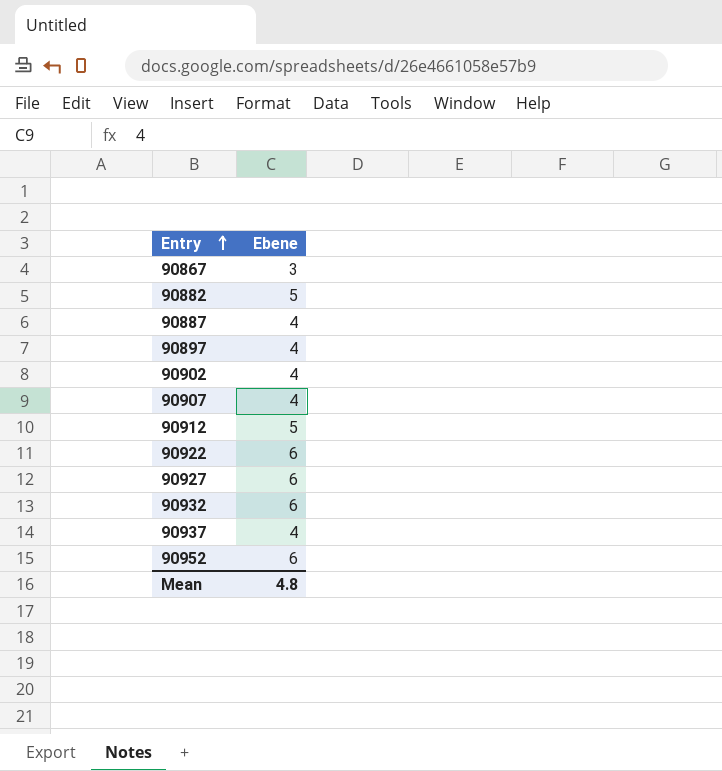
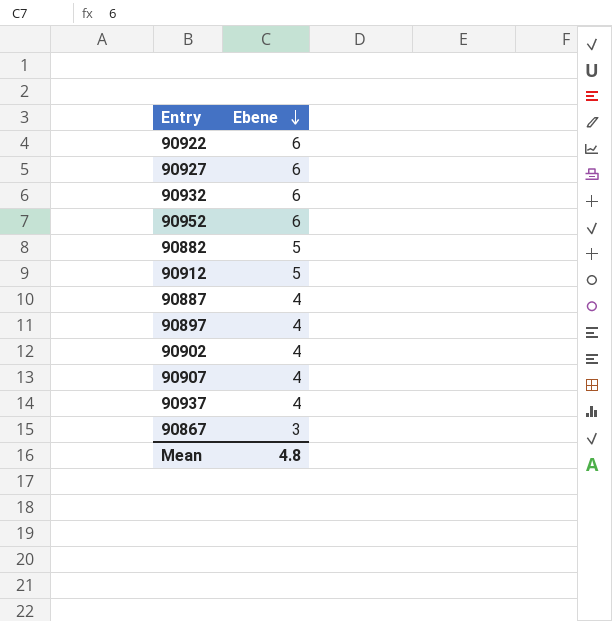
row order: Entry ascending -> Ebene descending

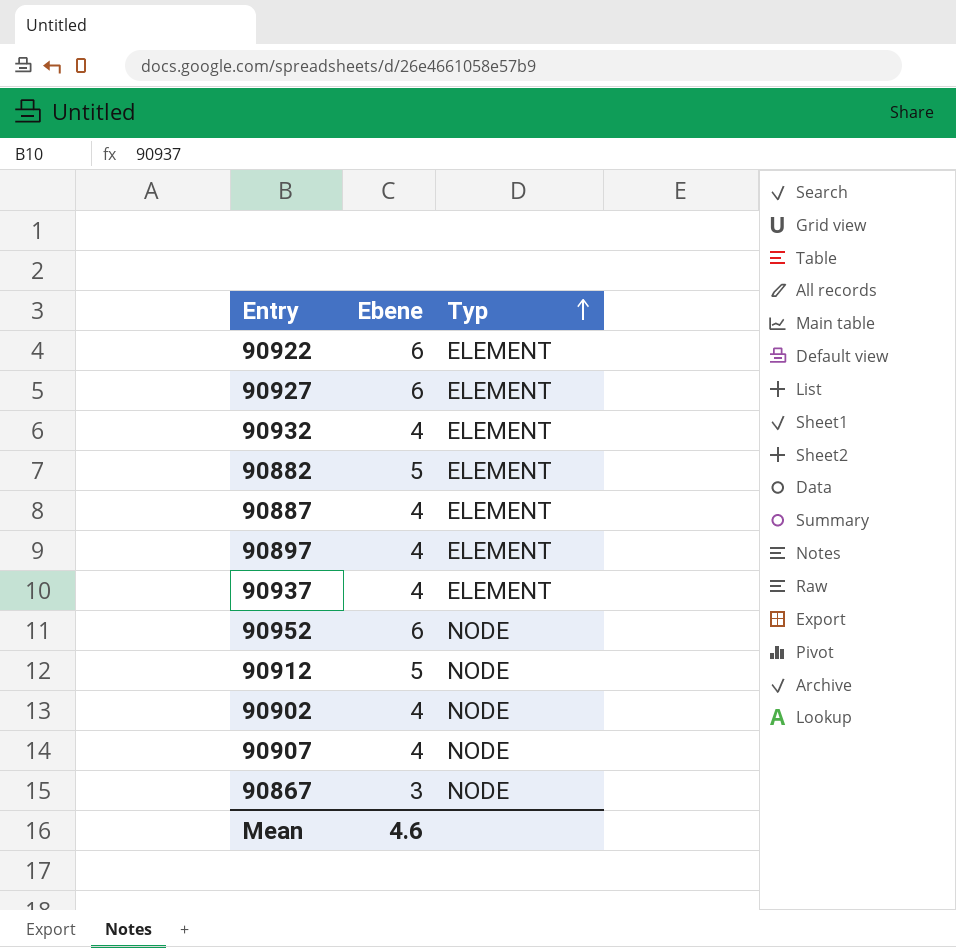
row order: Ebene descending -> Typ ascending
column Typ | position: none -> 3
90932 | Ebene: 6 -> 4
Mean | Ebene: 4.8 -> 4.6

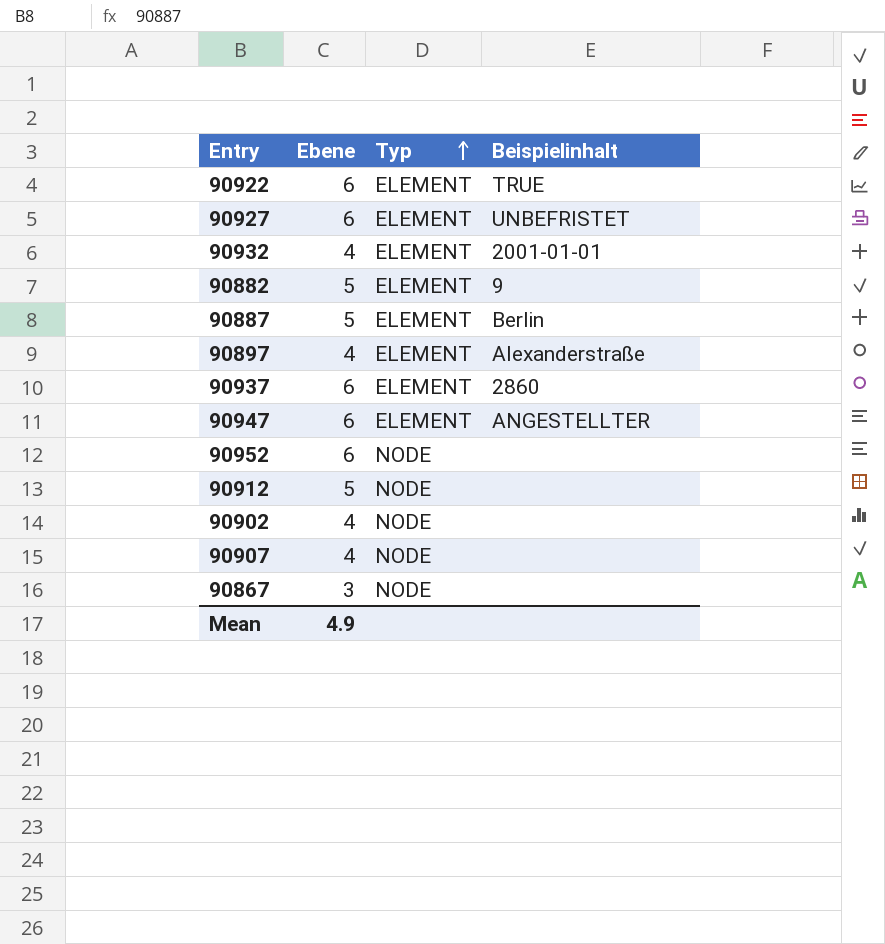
column Beispielinhalt | position: none -> 4
90887 | Ebene: 4 -> 5
90937 | Ebene: 4 -> 6
row 90947: none -> 6 | ELEMENT | ANGESTELLTER
Mean | Ebene: 4.6 -> 4.9

